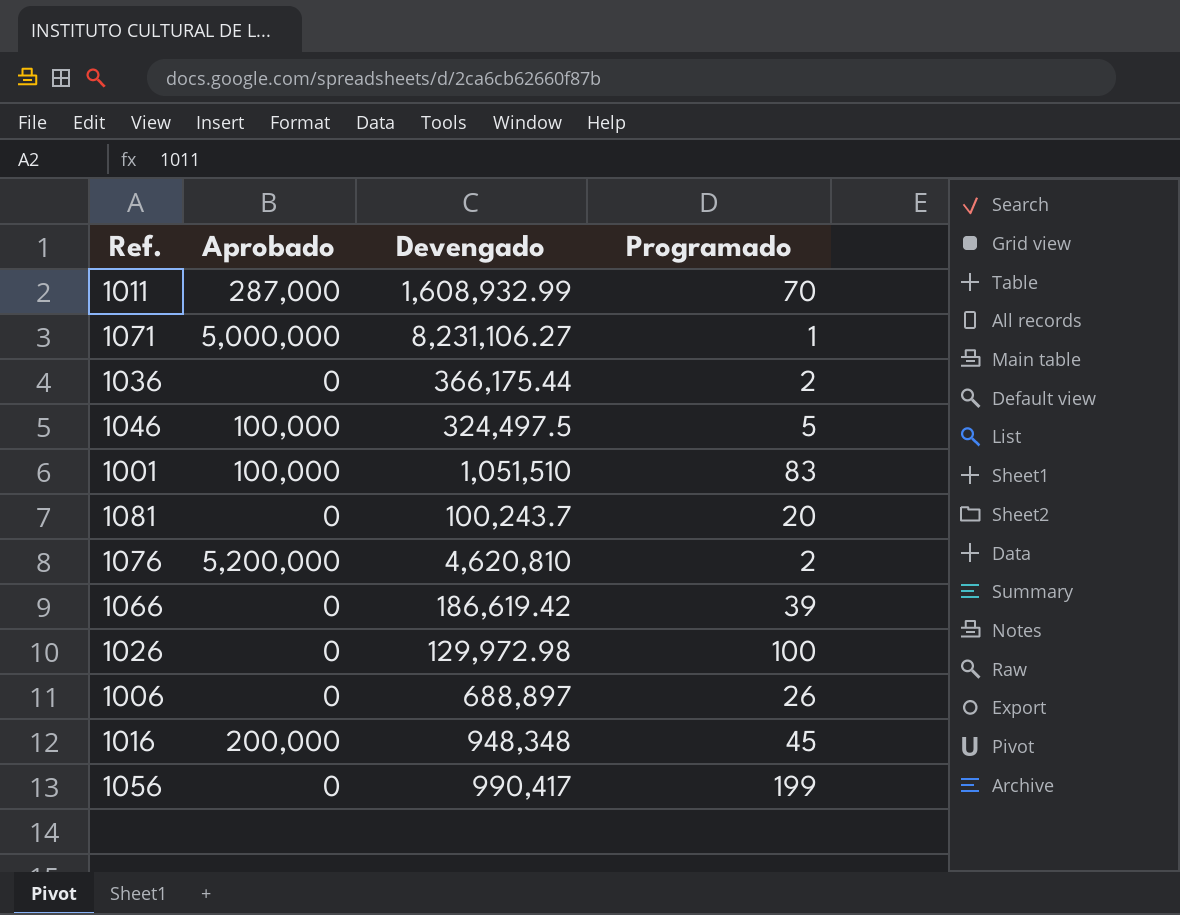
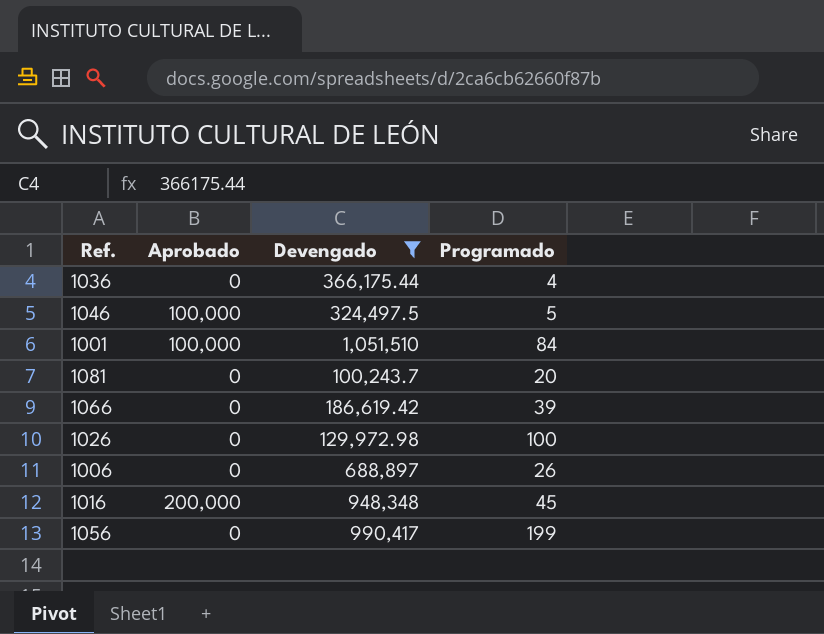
filter: none -> Devengado <= 1,051,510
1036 | Programado: 2 -> 4
1001 | Programado: 83 -> 84

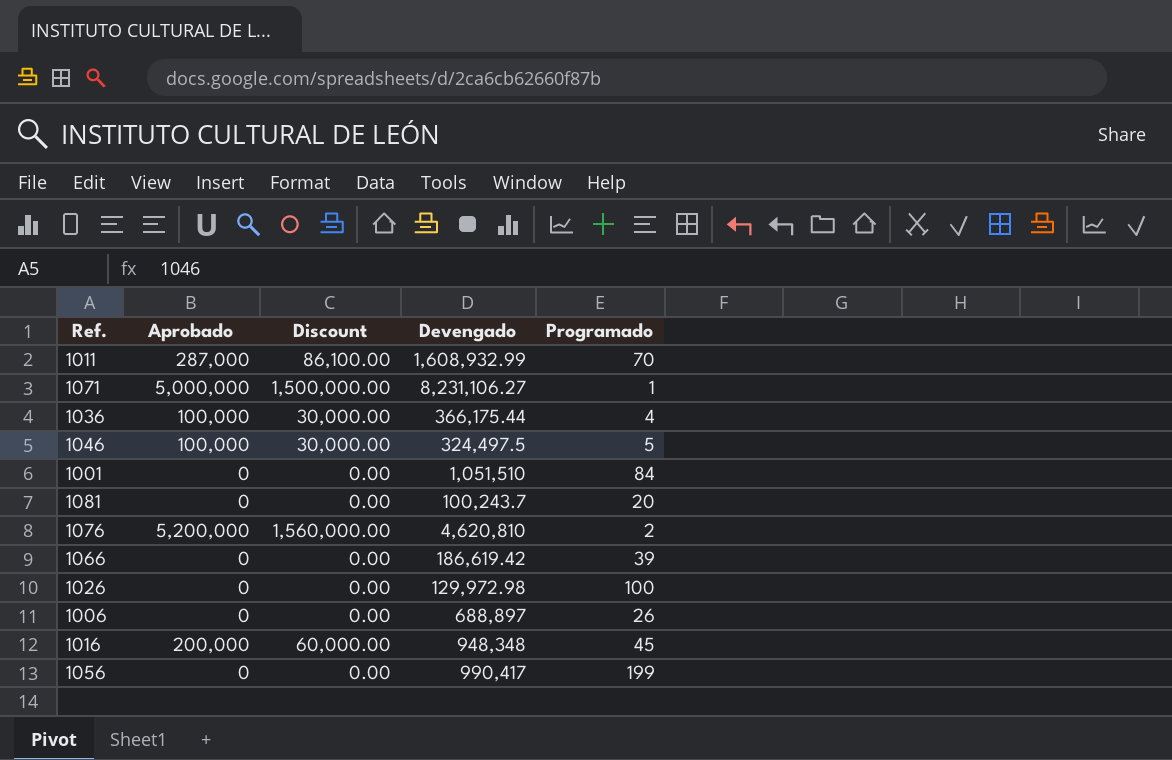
filter: Devengado <= 1,051,510 -> none
column Discount | formula: none -> [Aprobado] * 0.3
1036 | Aprobado: 0 -> 100,000
1001 | Aprobado: 100,000 -> 0

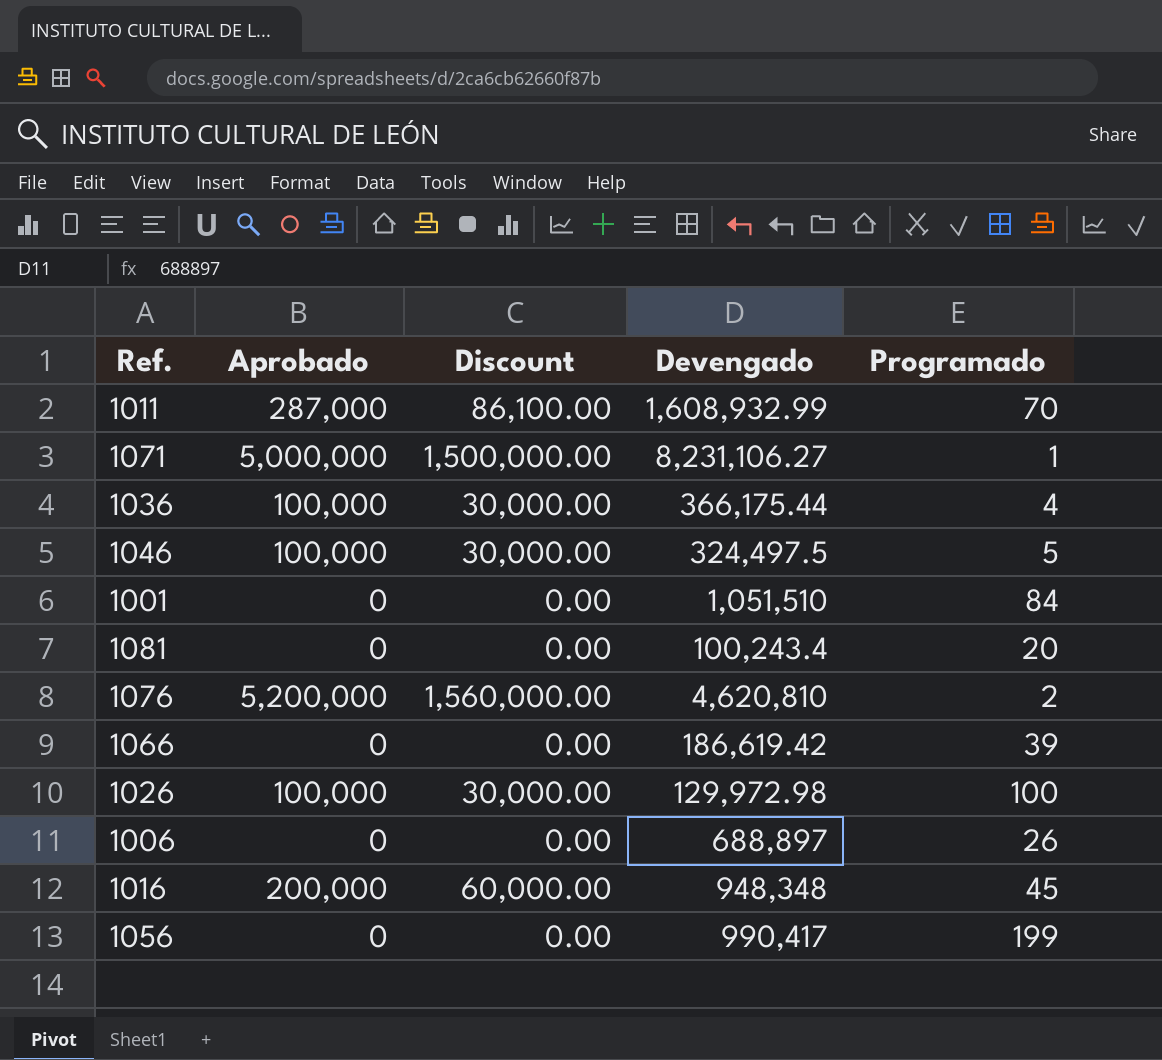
1081 | Devengado: 100,243.7 -> 100,243.4
1026 | Aprobado: 0 -> 100,000
1026 | Discount: 0.00 -> 30,000.00

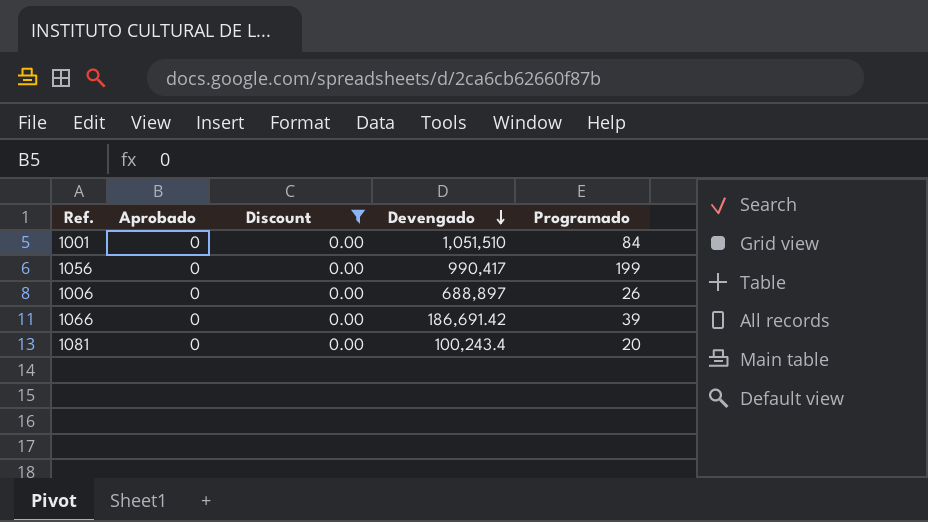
filter: none -> Discount = 0.00
row order: none -> Devengado descending
1066 | Devengado: 186,619.42 -> 186,691.42

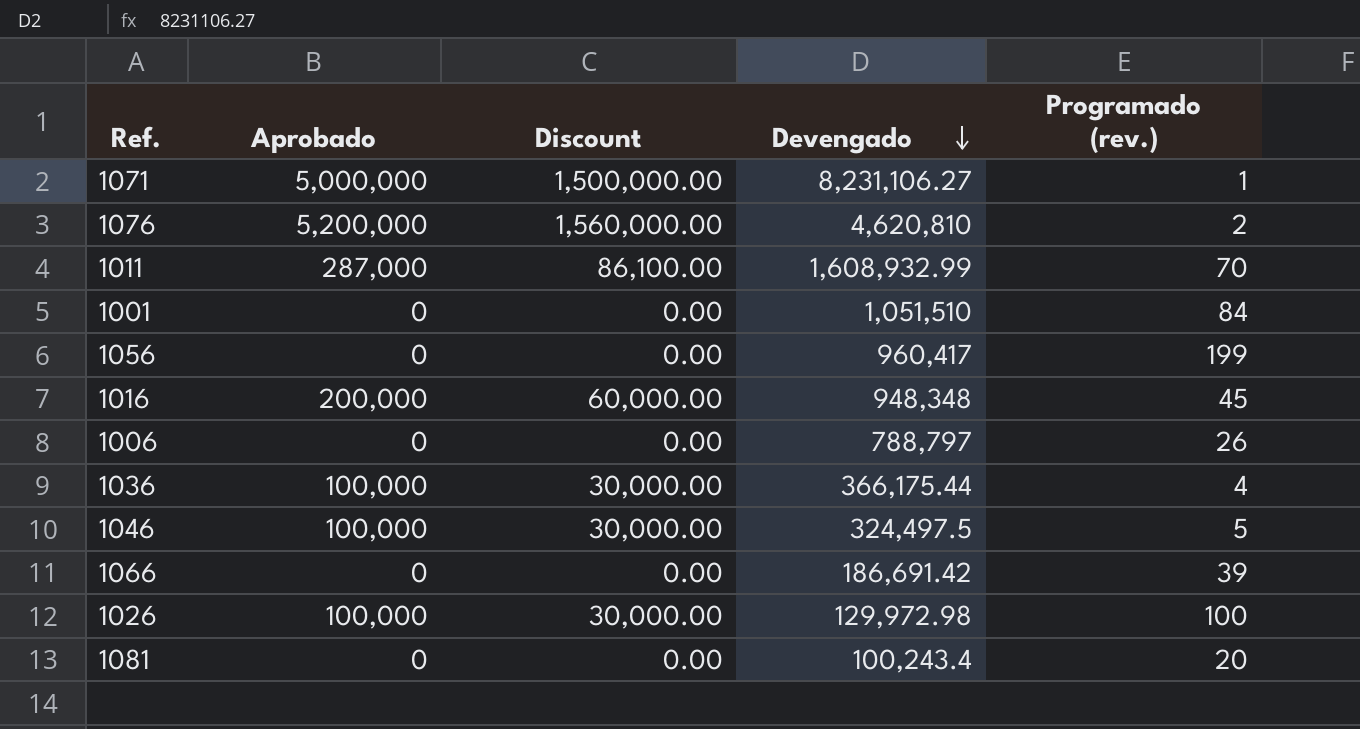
filter: Discount = 0.00 -> none
column name: Programado -> Programado (rev.)
1056 | Devengado: 990,417 -> 960,417
1006 | Devengado: 688,897 -> 788,797

